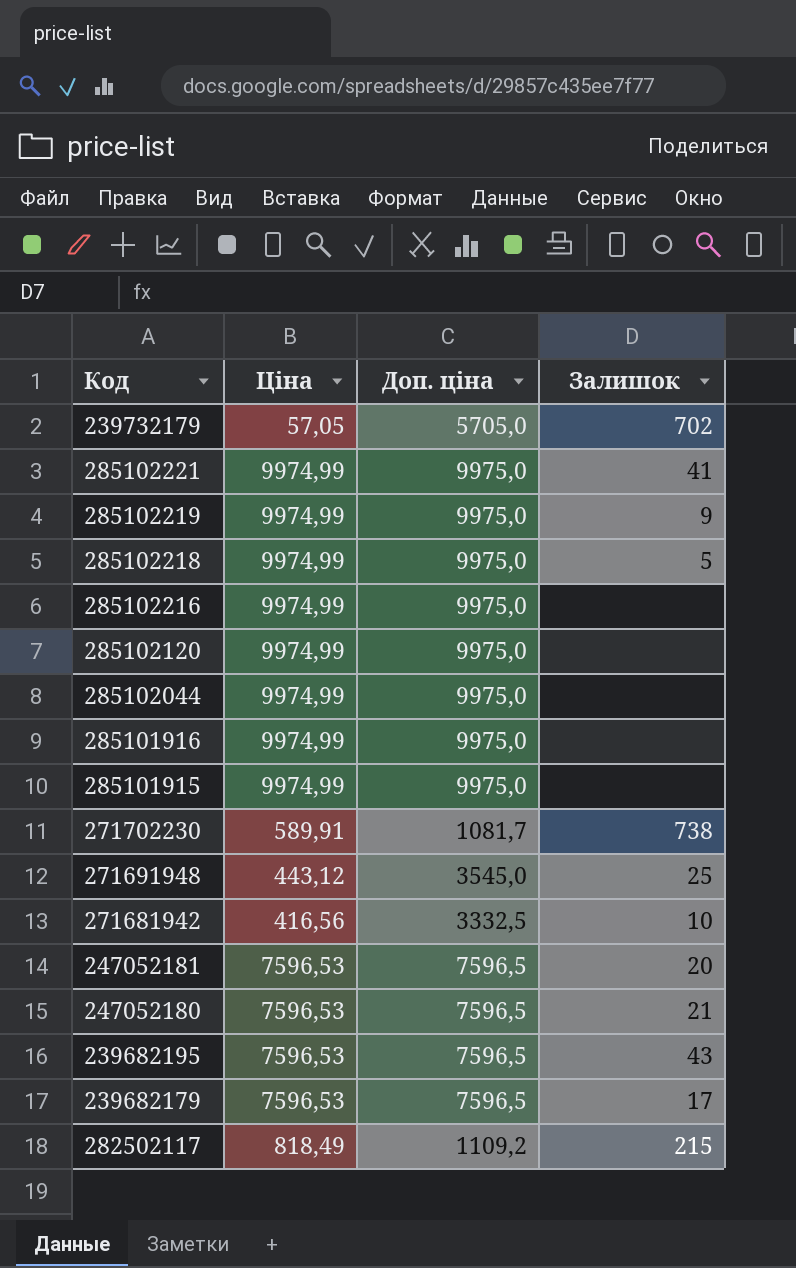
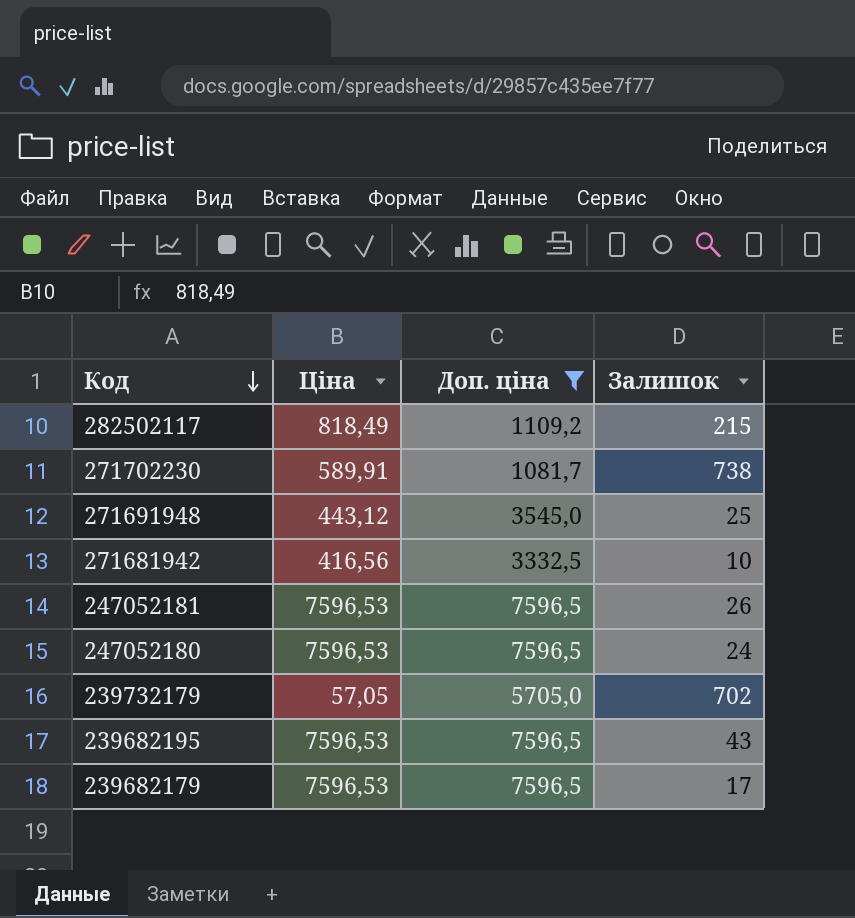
filter: none -> Доп. ціна != 9975,0
row order: none -> Код descending
247052181 | Залишок: 20 -> 26
247052180 | Залишок: 21 -> 24

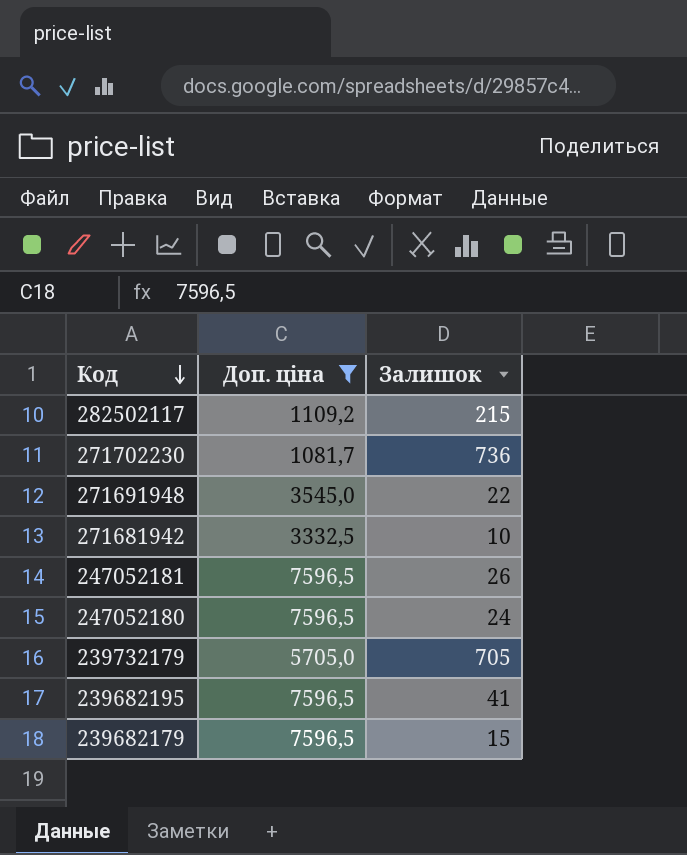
column Ціна | position: 2 -> none
271702230 | Залишок: 738 -> 736
271691948 | Залишок: 25 -> 22
239732179 | Залишок: 702 -> 705
239682195 | Залишок: 43 -> 41
239682179 | Залишок: 17 -> 15

